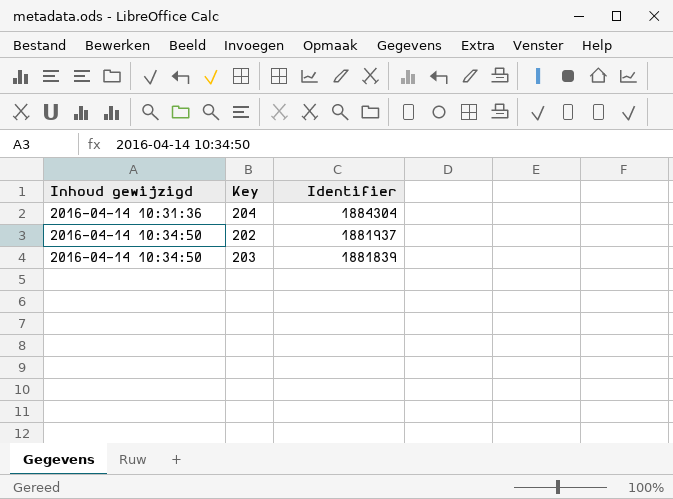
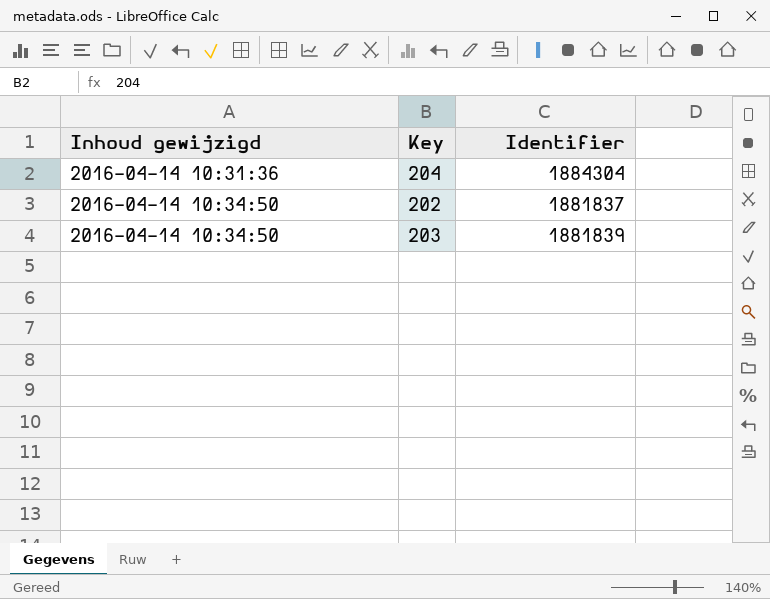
202 | Identifier: 1881937 -> 1881837

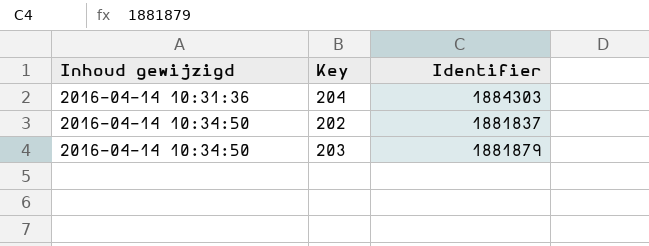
204 | Identifier: 1884304 -> 1884303
203 | Identifier: 1881839 -> 1881879

